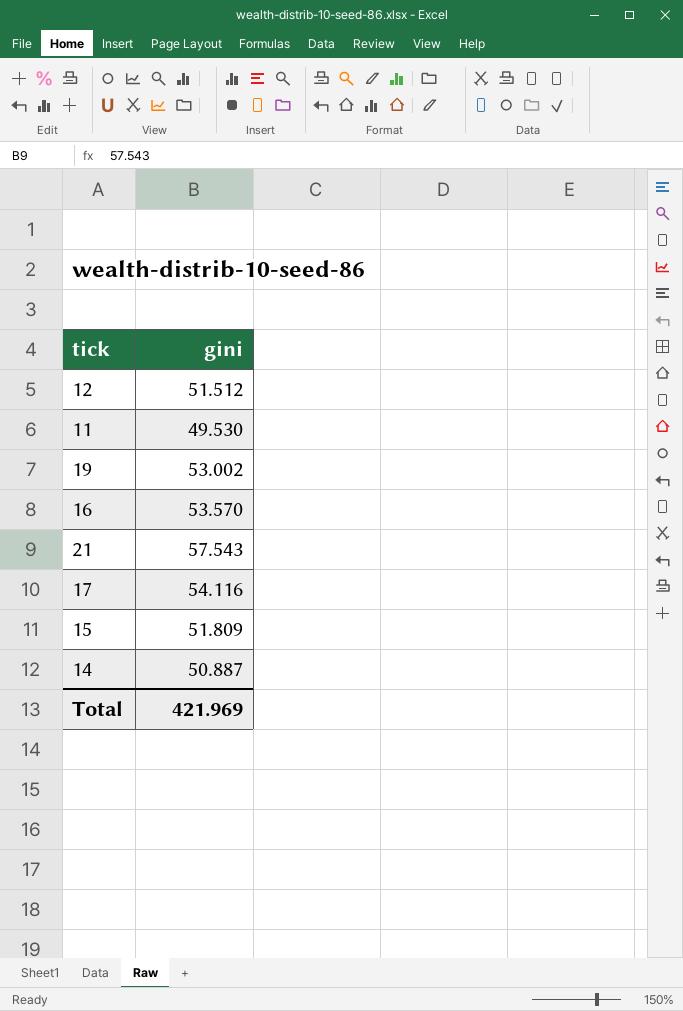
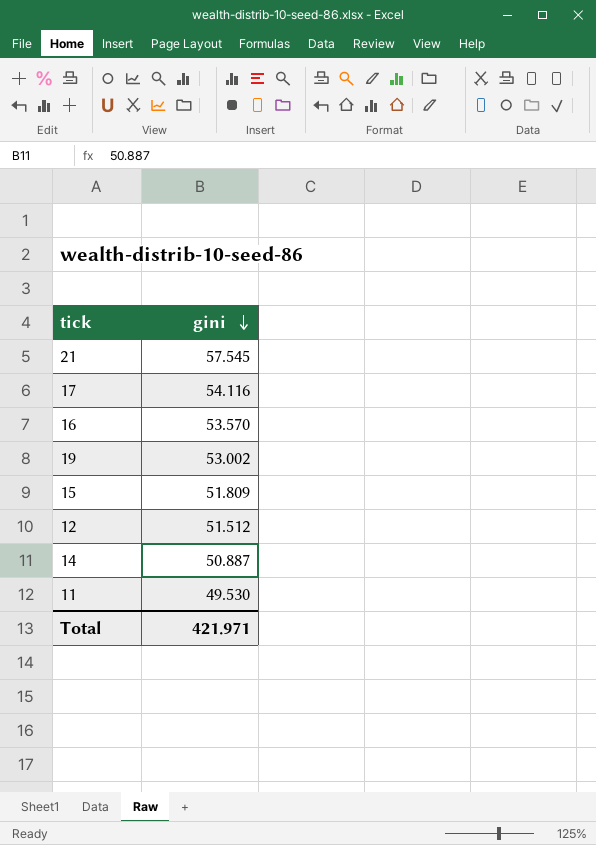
row order: none -> gini descending
21 | gini: 57.543 -> 57.545
Total | gini: 421.969 -> 421.971

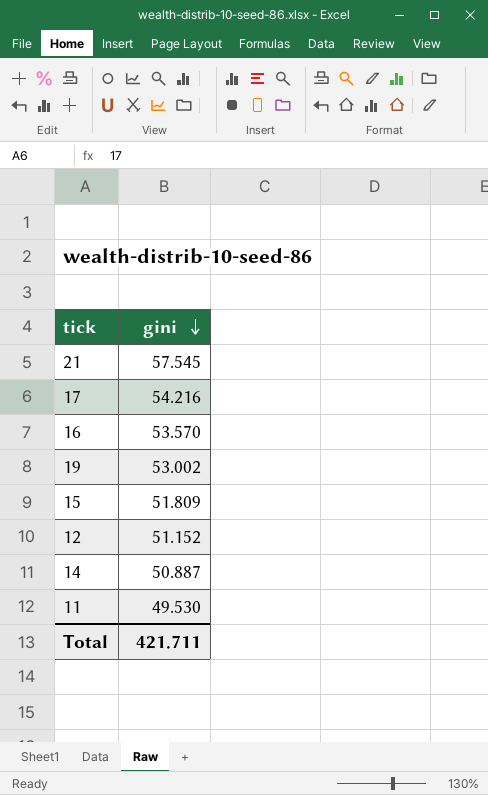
17 | gini: 54.116 -> 54.216
12 | gini: 51.512 -> 51.152
Total | gini: 421.971 -> 421.711

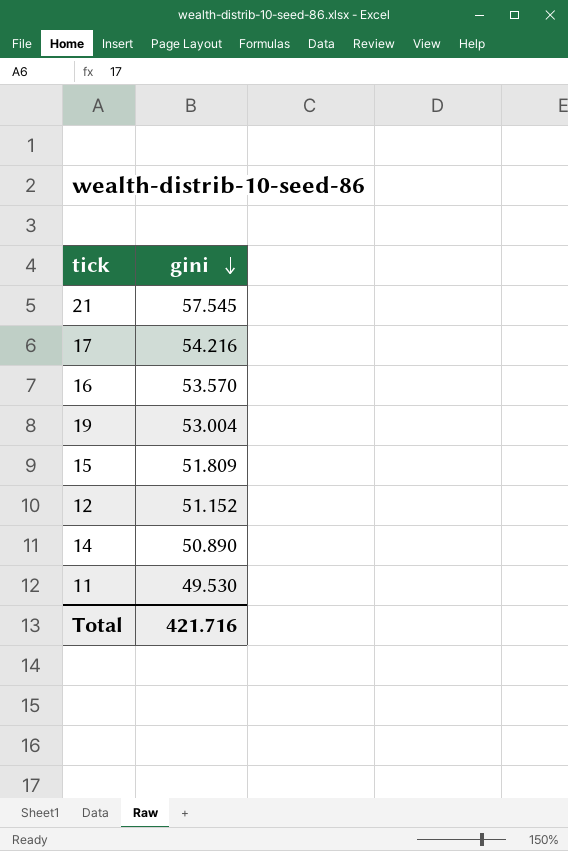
19 | gini: 53.002 -> 53.004
14 | gini: 50.887 -> 50.890
Total | gini: 421.711 -> 421.716

